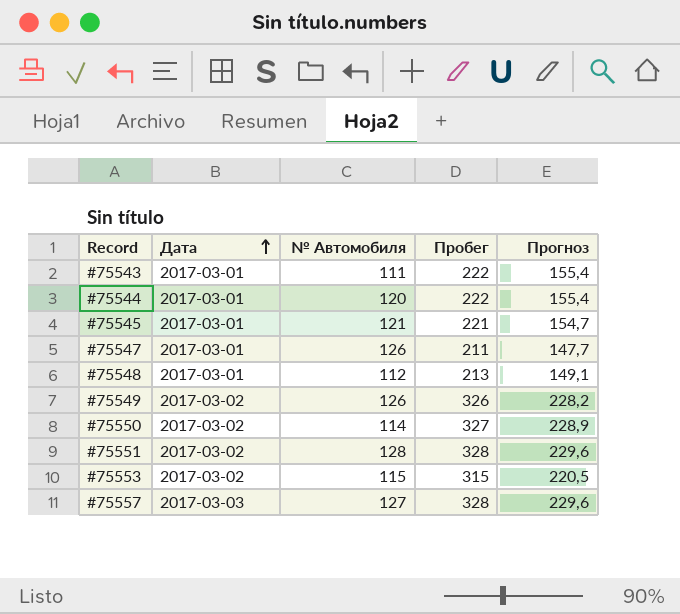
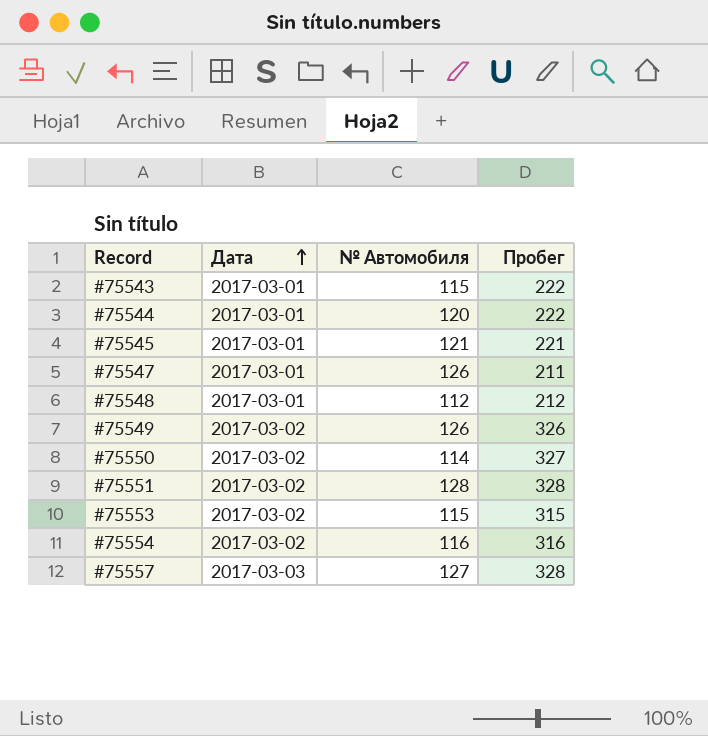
column Прогноз | formula: [Пробег] * 0,7 -> none
#75543 | № Автомобиля: 111 -> 115
#75548 | Пробег: 213 -> 212
row #75554: none -> 2017-03-02 | 116 | 316

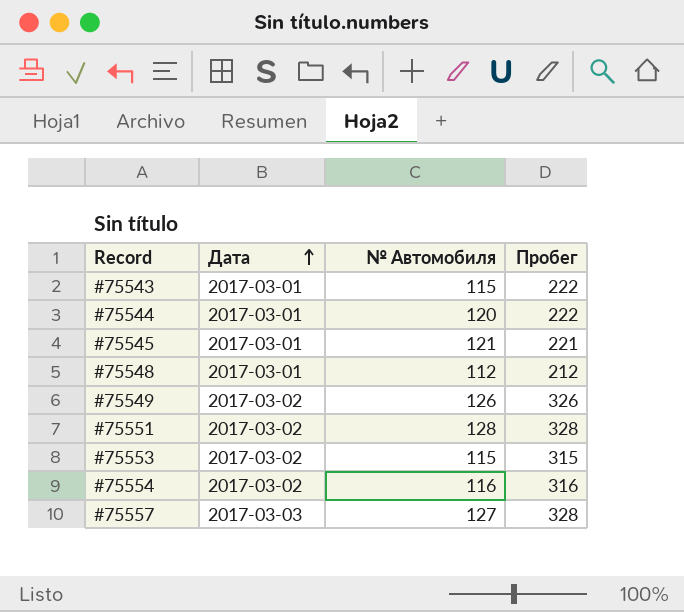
row #75547: 2017-03-01 | 126 | 211 -> none
row #75550: 2017-03-02 | 114 | 327 -> none

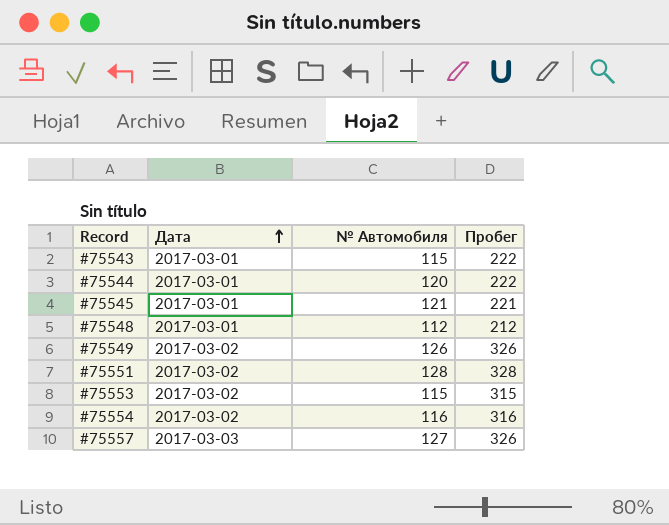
#75557 | Пробег: 328 -> 326

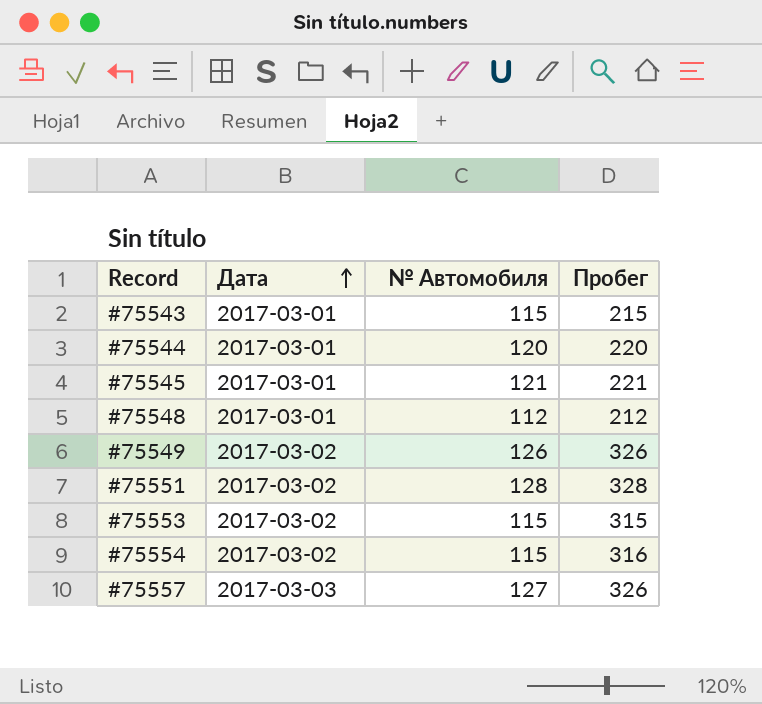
#75543 | Пробег: 222 -> 215
#75544 | Пробег: 222 -> 220
#75554 | № Автомобиля: 116 -> 115

